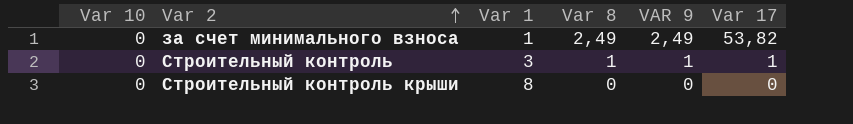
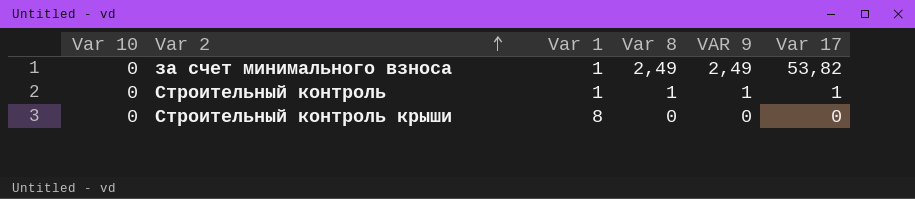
Строительный контроль | Var 1: 3 -> 1

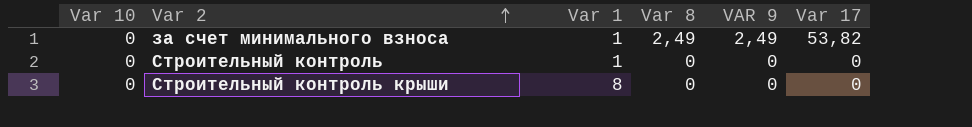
Строительный контроль | Var 8: 1 -> 0
Строительный контроль | VAR 9: 1 -> 0
Строительный контроль | Var 17: 1 -> 0

